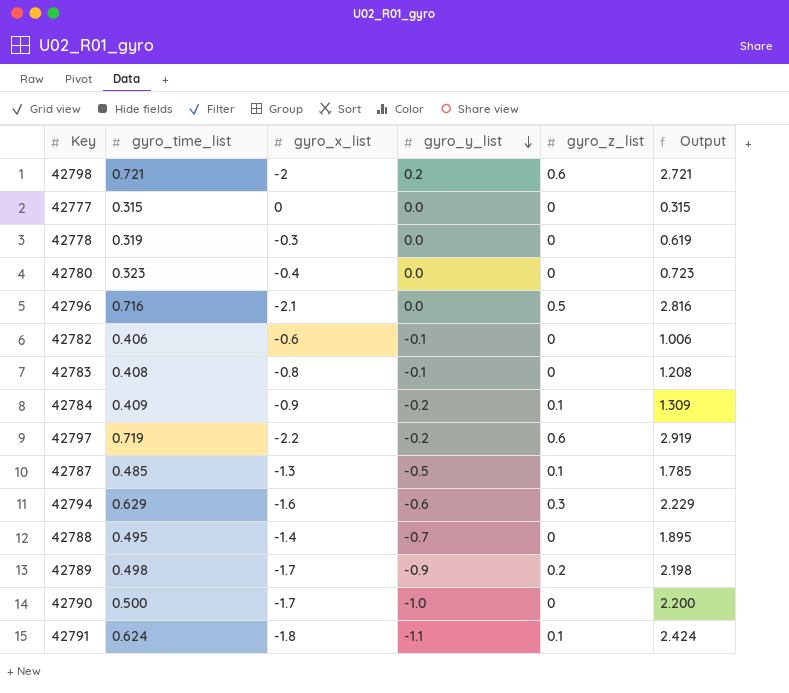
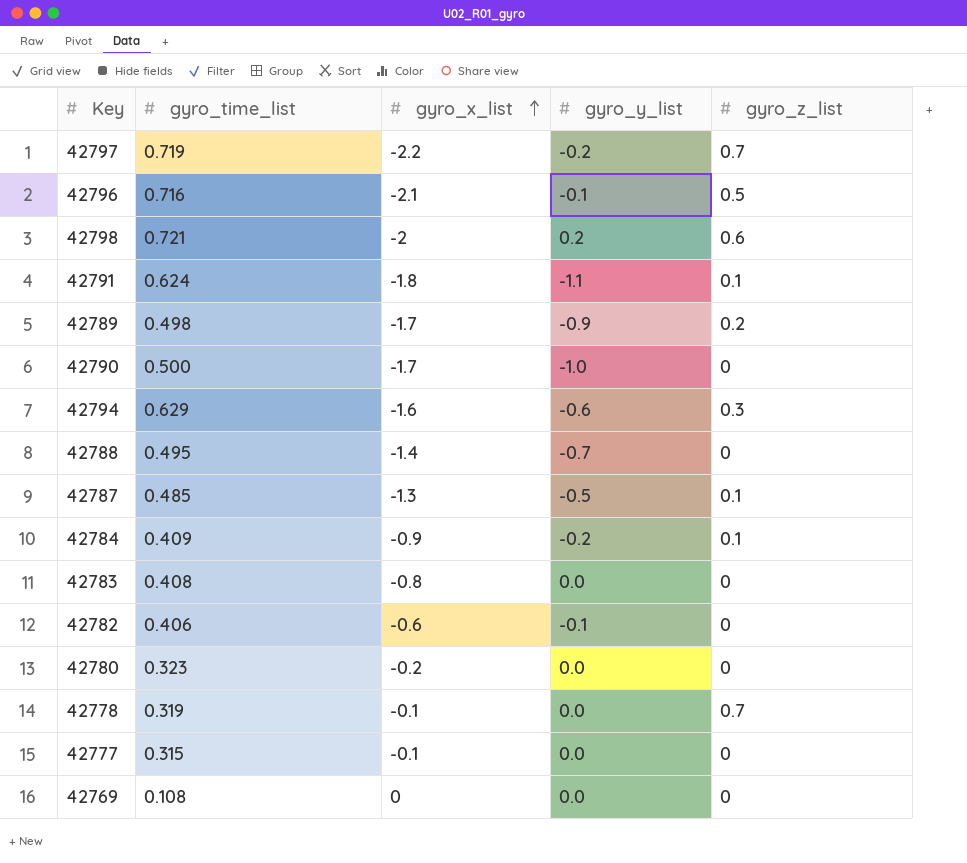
row order: gyro_y_list descending -> gyro_x_list ascending
column Output | formula: [gyro_time_list] - [gyro_x_list] -> none
42797 | gyro_z_list: 0.6 -> 0.7
42796 | gyro_y_list: 0.0 -> -0.1
42783 | gyro_y_list: -0.1 -> 0.0
42780 | gyro_x_list: -0.4 -> -0.2
42778 | gyro_x_list: -0.3 -> -0.1
42778 | gyro_z_list: 0 -> 0.7
42777 | gyro_x_list: 0 -> -0.1
row 42769: none -> 0.108 | 0 | 0.0 | 0

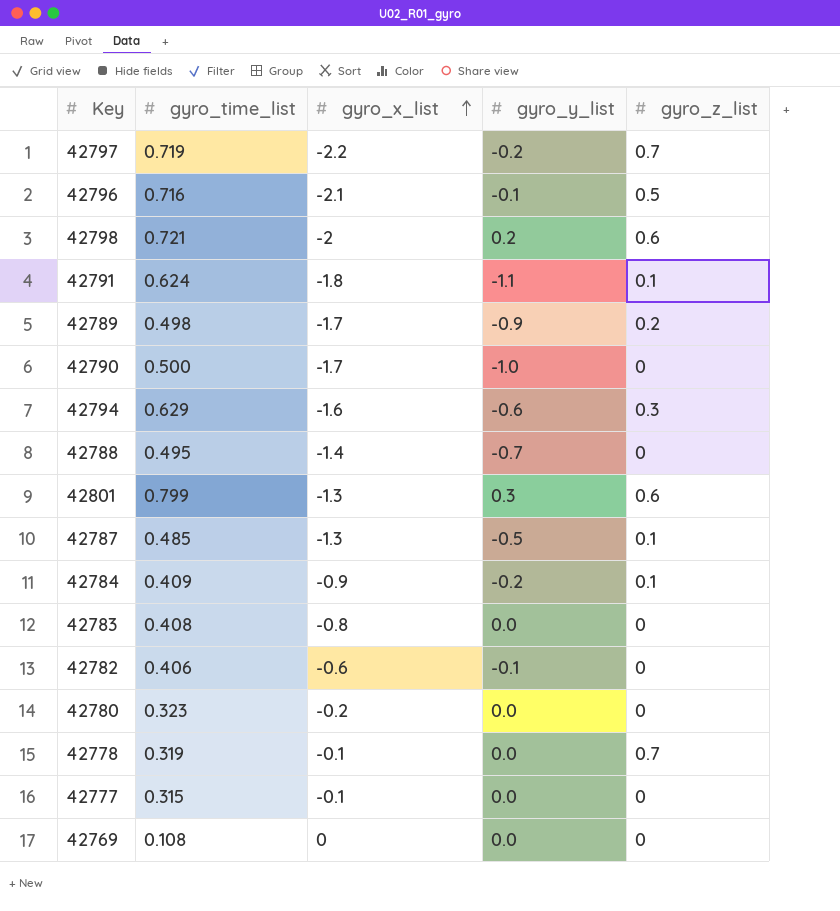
row 42801: none -> 0.799 | -1.3 | 0.3 | 0.6

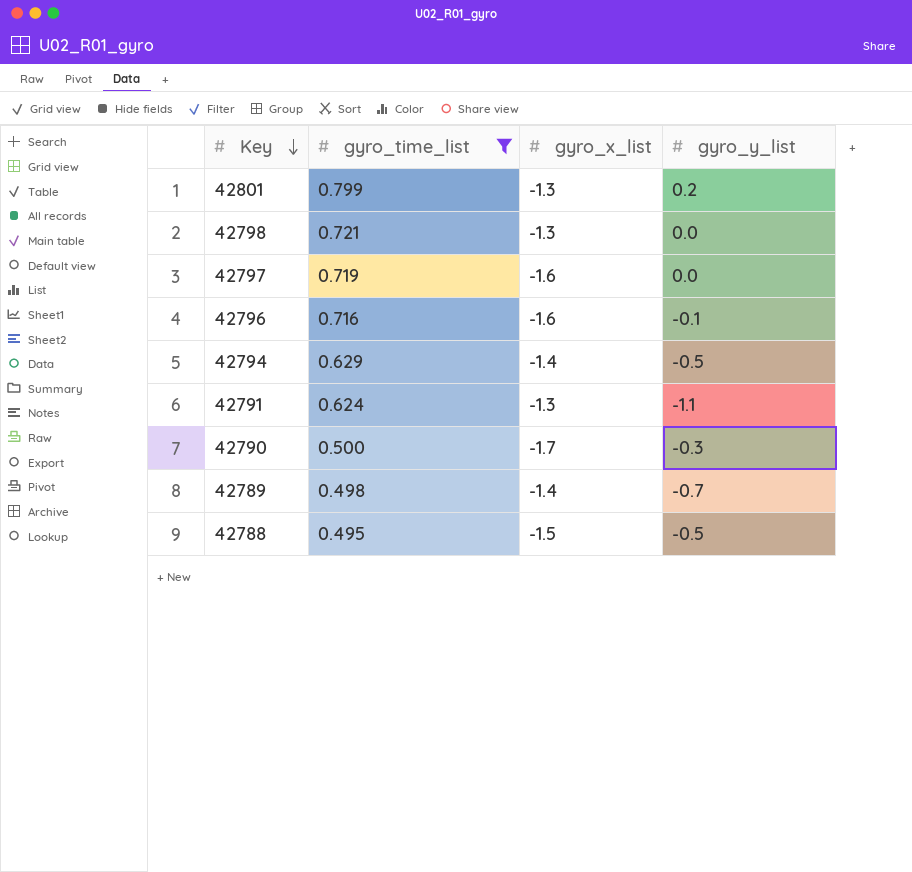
filter: none -> gyro_time_list >= 0.495
row order: gyro_x_list ascending -> Key descending
column gyro_z_list | position: 5 -> none
42801 | gyro_y_list: 0.3 -> 0.2
42798 | gyro_x_list: -2 -> -1.3
42798 | gyro_y_list: 0.2 -> 0.0
42797 | gyro_x_list: -2.2 -> -1.6
42797 | gyro_y_list: -0.2 -> 0.0
42796 | gyro_x_list: -2.1 -> -1.6
42794 | gyro_x_list: -1.6 -> -1.4
42794 | gyro_y_list: -0.6 -> -0.5
42791 | gyro_x_list: -1.8 -> -1.3
42790 | gyro_y_list: -1.0 -> -0.3
42789 | gyro_x_list: -1.7 -> -1.4
42789 | gyro_y_list: -0.9 -> -0.7
42788 | gyro_x_list: -1.4 -> -1.5
42788 | gyro_y_list: -0.7 -> -0.5

